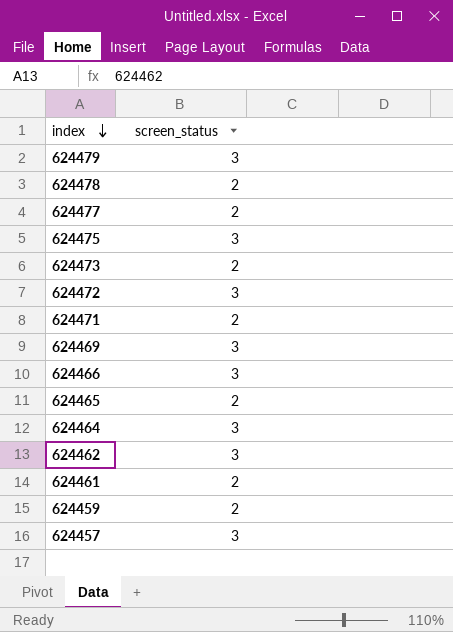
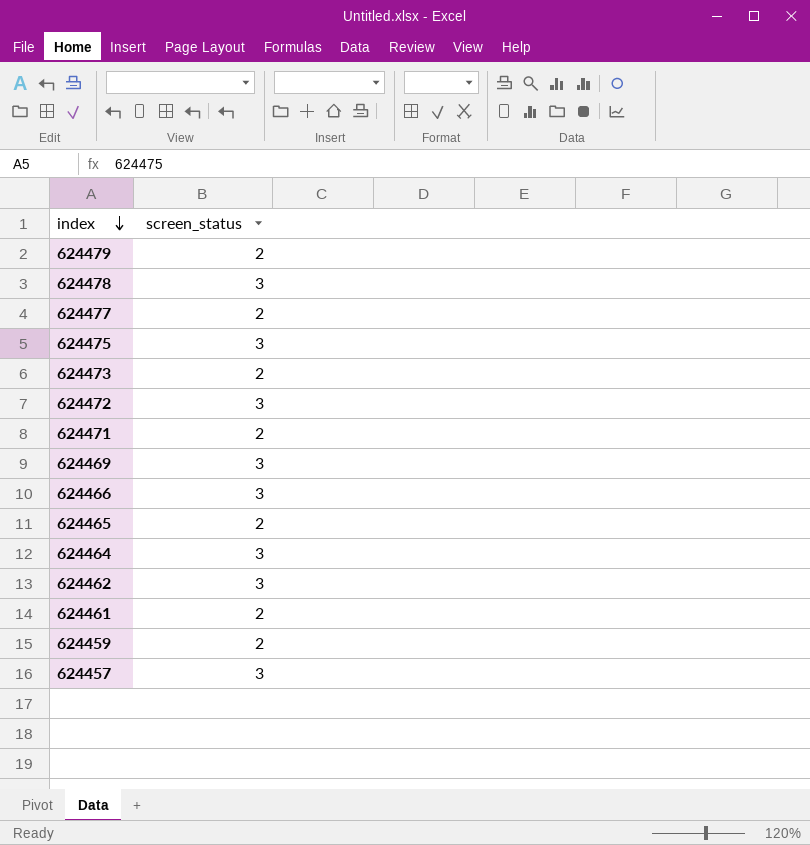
624479 | screen_status: 3 -> 2
624478 | screen_status: 2 -> 3

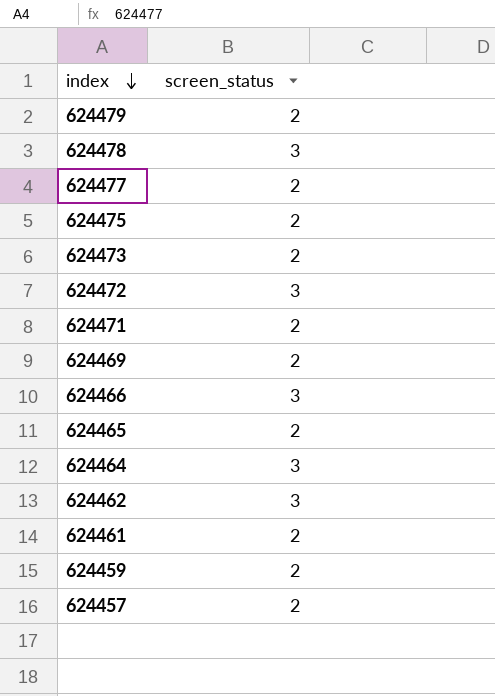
624475 | screen_status: 3 -> 2
624469 | screen_status: 3 -> 2
624457 | screen_status: 3 -> 2

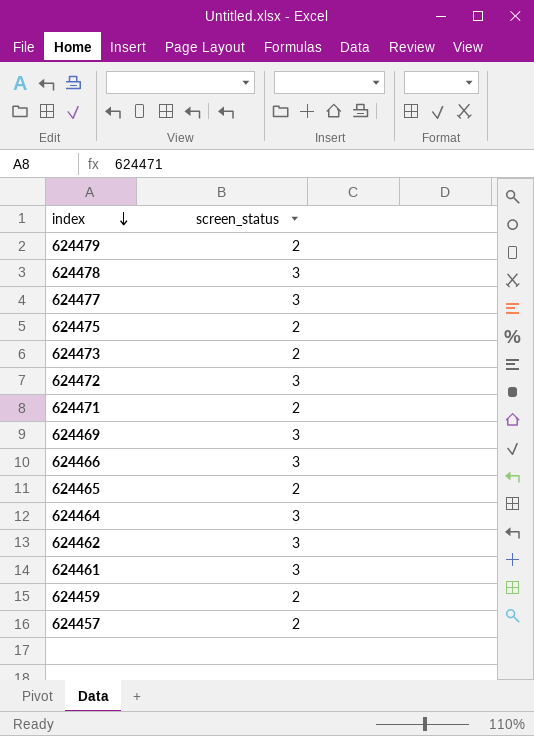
624477 | screen_status: 2 -> 3
624469 | screen_status: 2 -> 3
624461 | screen_status: 2 -> 3

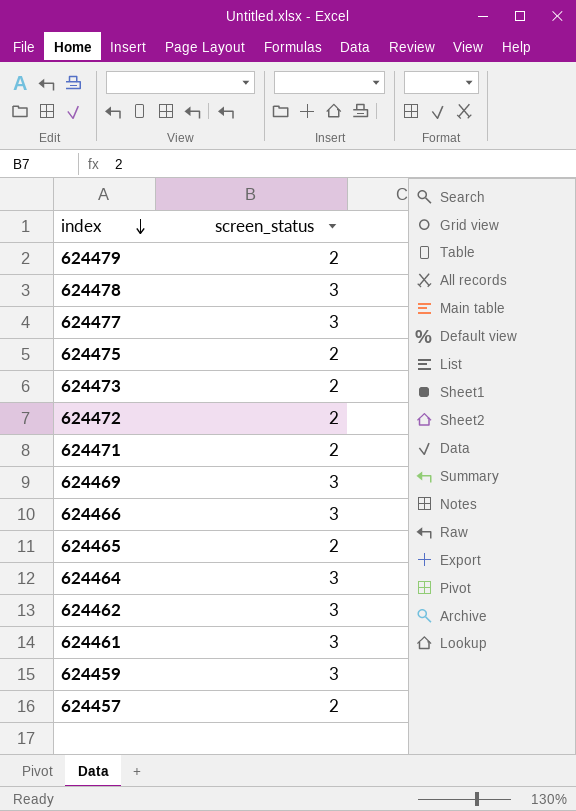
624472 | screen_status: 3 -> 2
624459 | screen_status: 2 -> 3

